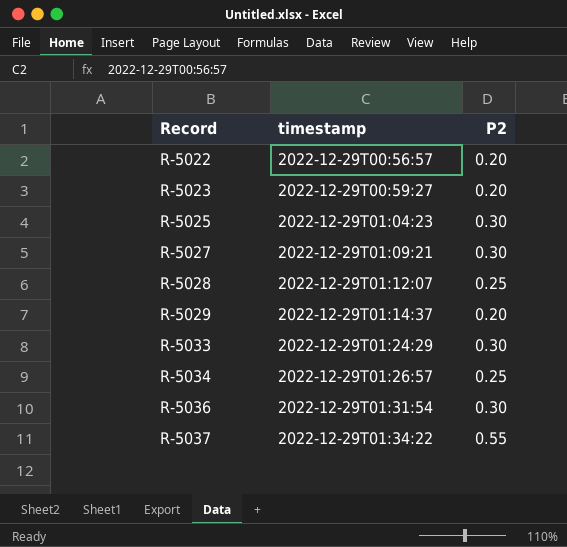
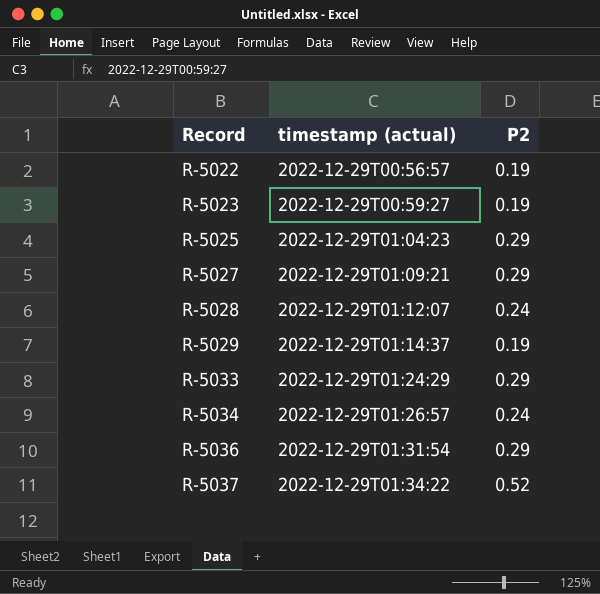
column name: timestamp -> timestamp (actual)
R-5022 | P2: 0.20 -> 0.19
R-5023 | P2: 0.20 -> 0.19
R-5025 | P2: 0.30 -> 0.29
R-5027 | P2: 0.30 -> 0.29
R-5028 | P2: 0.25 -> 0.24
R-5029 | P2: 0.20 -> 0.19
R-5033 | P2: 0.30 -> 0.29
R-5034 | P2: 0.25 -> 0.24
R-5036 | P2: 0.30 -> 0.29
R-5037 | P2: 0.55 -> 0.52

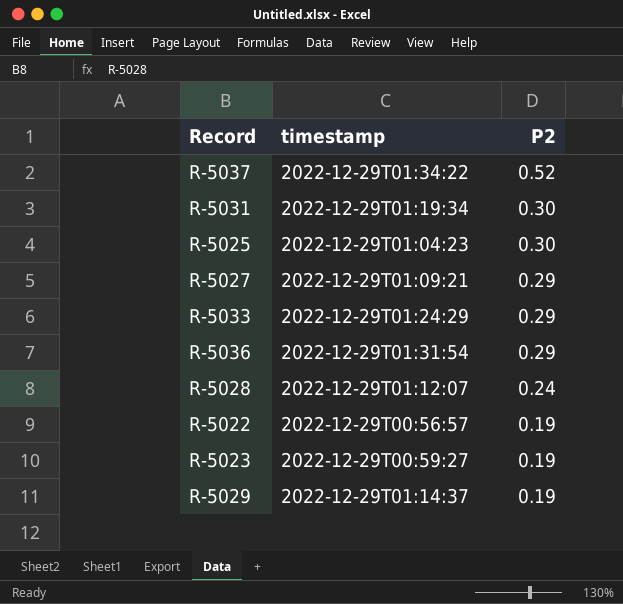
row order: Record ascending -> P2 descending
column name: timestamp (actual) -> timestamp
row R-5034: 2022-12-29T01:26:57 | 0.24 -> none
row R-5031: none -> 2022-12-29T01:19:34 | 0.30
R-5025 | P2: 0.29 -> 0.30

